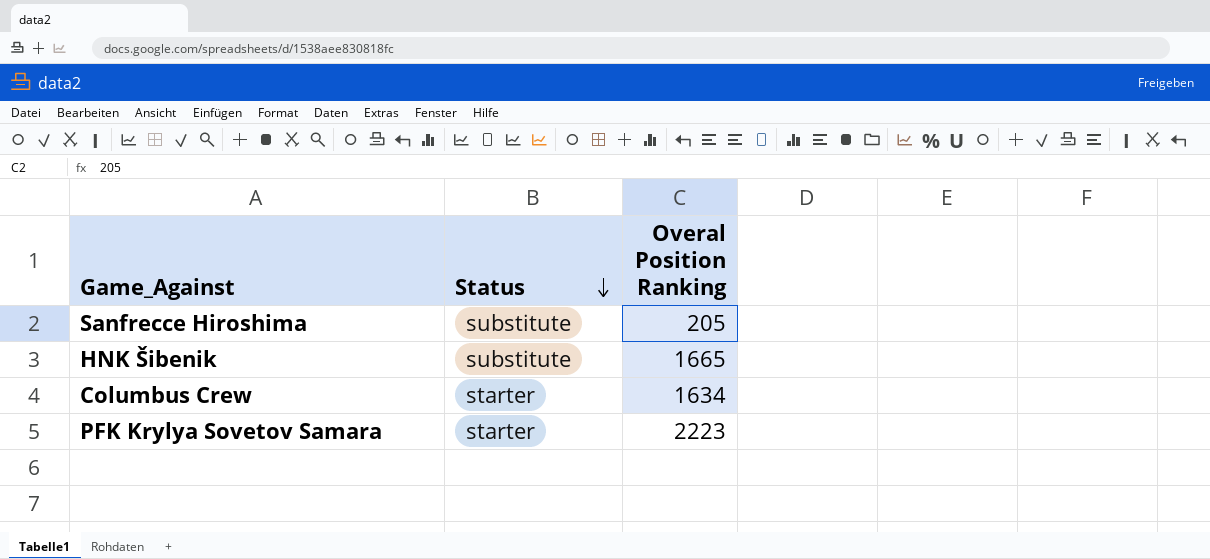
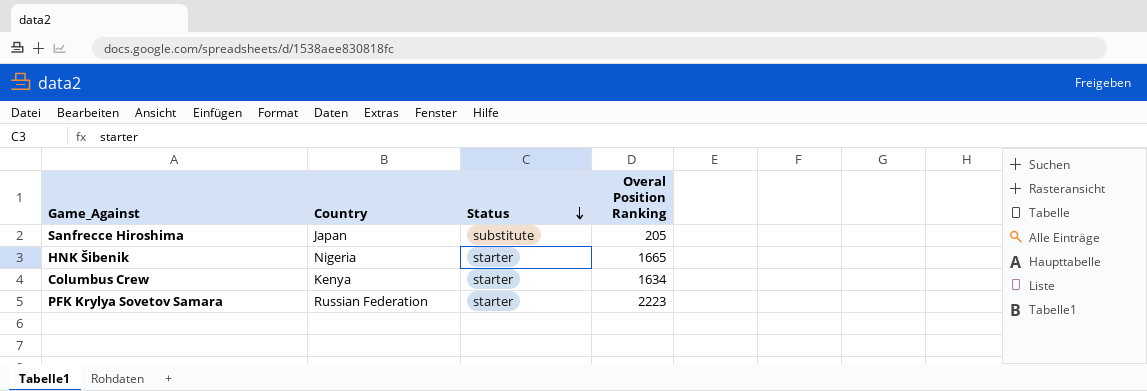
column Country | position: none -> 2
HNK Šibenik | Status: substitute -> starter

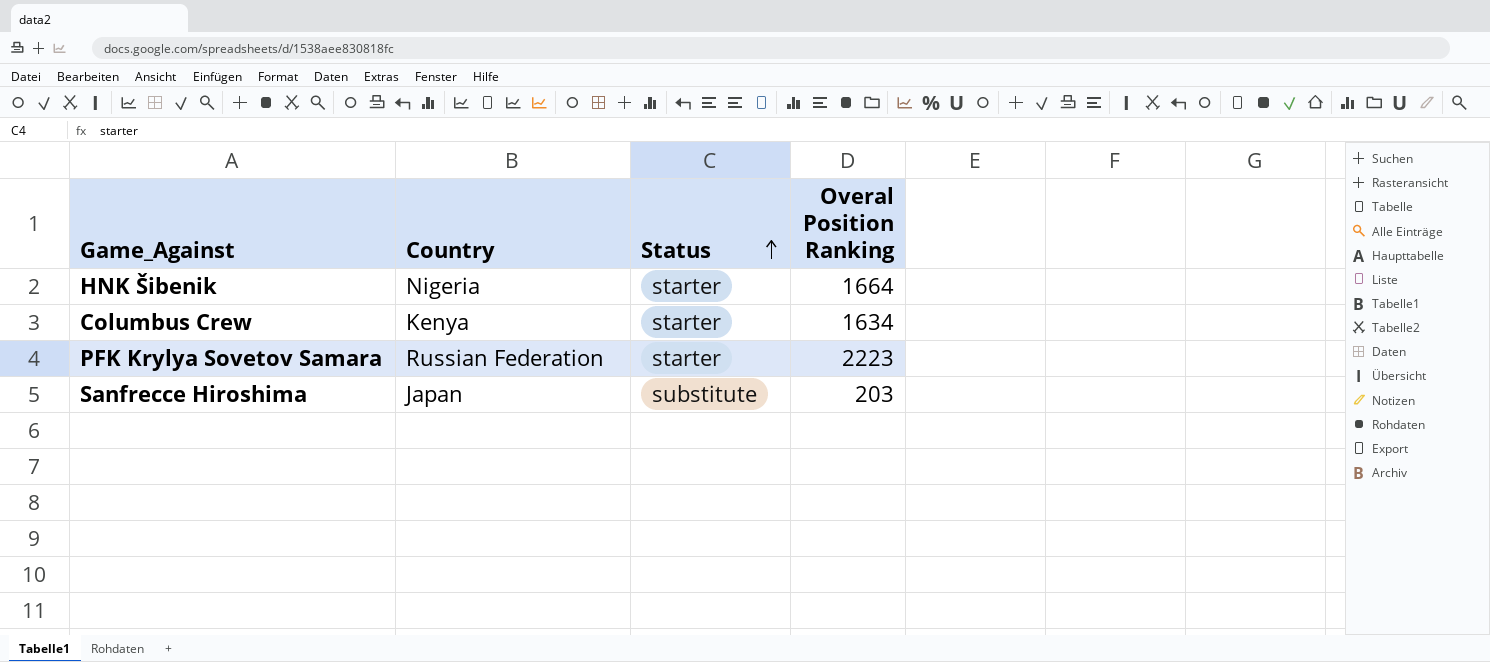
row order: Status descending -> Status ascending
HNK Šibenik | Overal Position Ranking: 1665 -> 1664
Sanfrecce Hiroshima | Overal Position Ranking: 205 -> 203

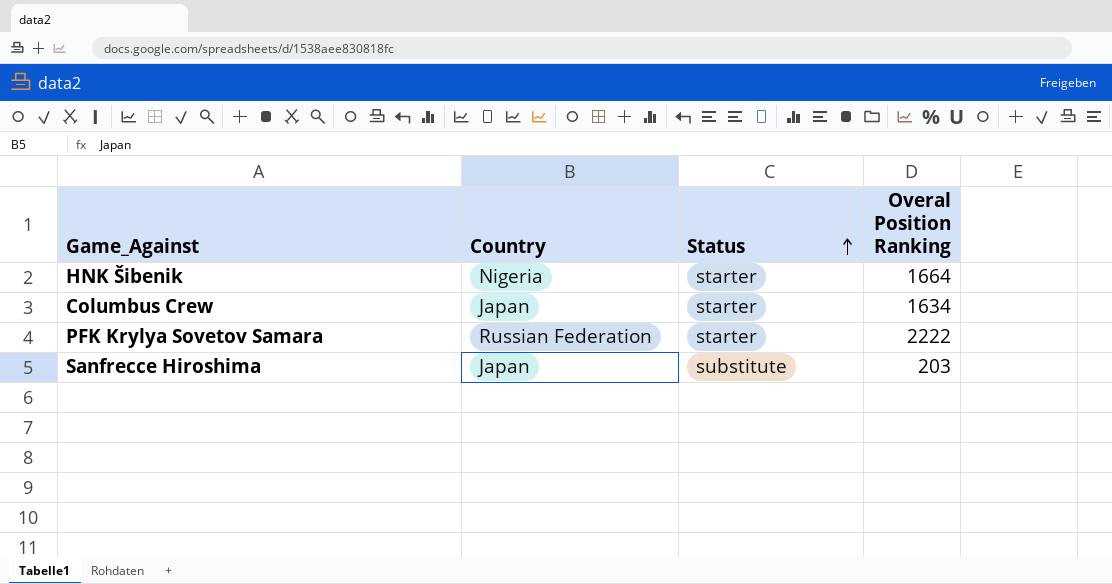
Columbus Crew | Country: Kenya -> Japan
PFK Krylya Sovetov Samara | Overal Position Ranking: 2223 -> 2222

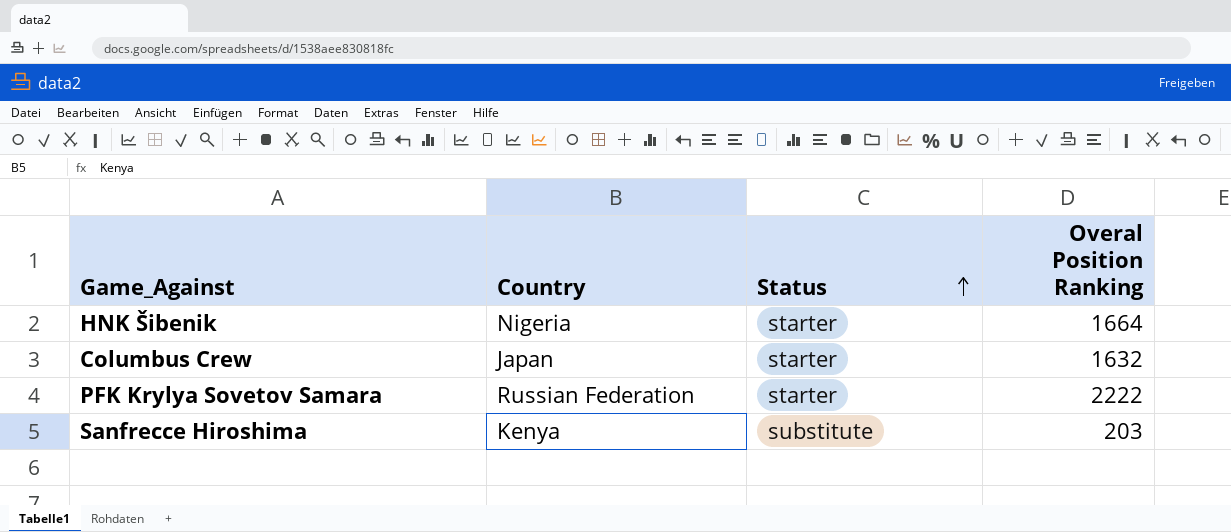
Columbus Crew | Overal Position Ranking: 1634 -> 1632
Sanfrecce Hiroshima | Country: Japan -> Kenya

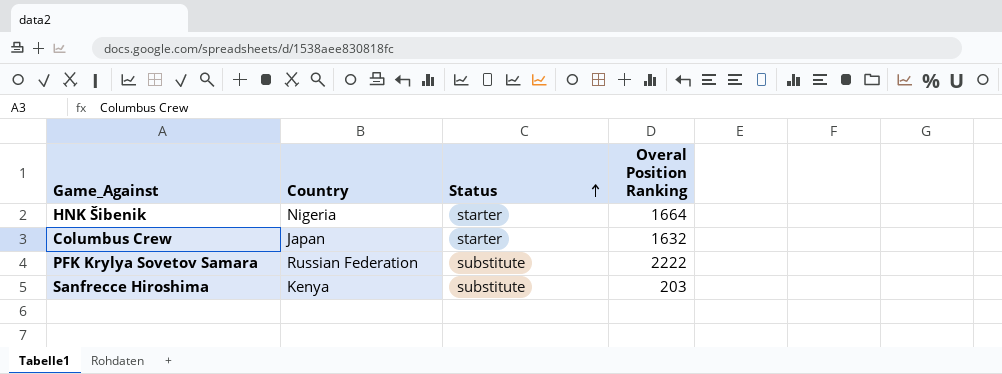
PFK Krylya Sovetov Samara | Status: starter -> substitute

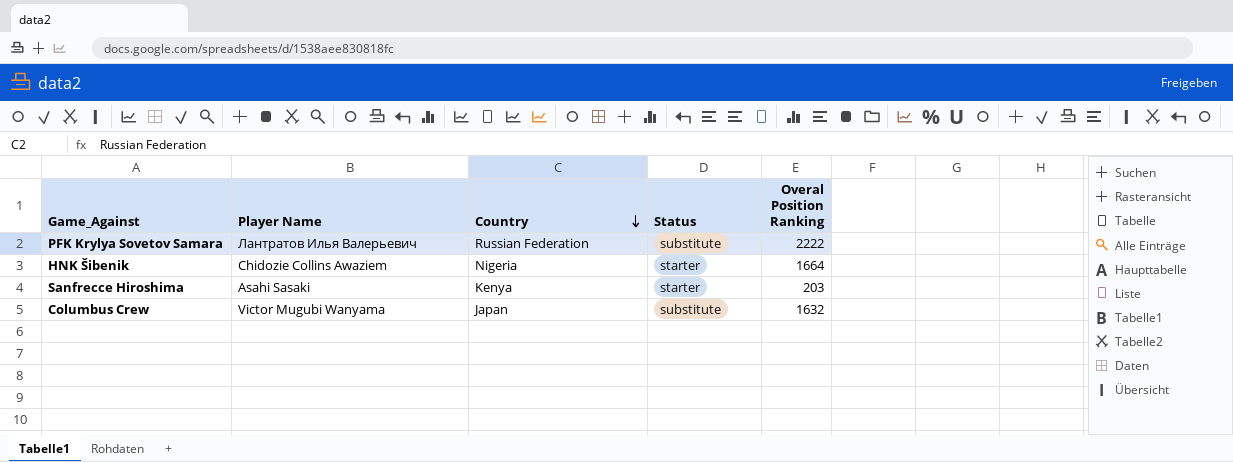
row order: Status ascending -> Country descending
column Player Name | position: none -> 2
Sanfrecce Hiroshima | Status: substitute -> starter
Columbus Crew | Status: starter -> substitute

